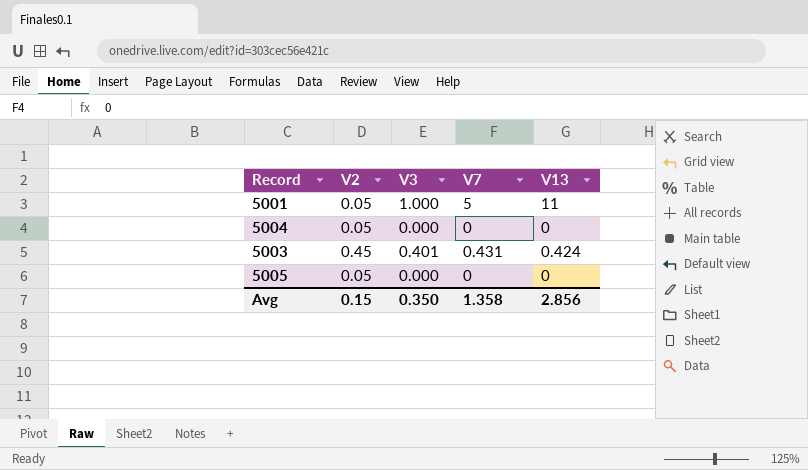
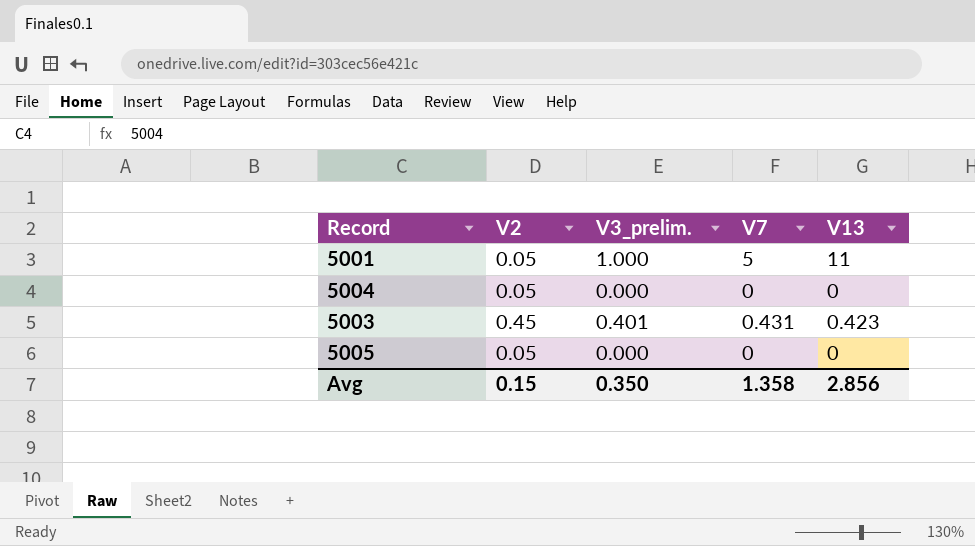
column name: V3 -> V3_prelim.
5003 | V13: 0.424 -> 0.423

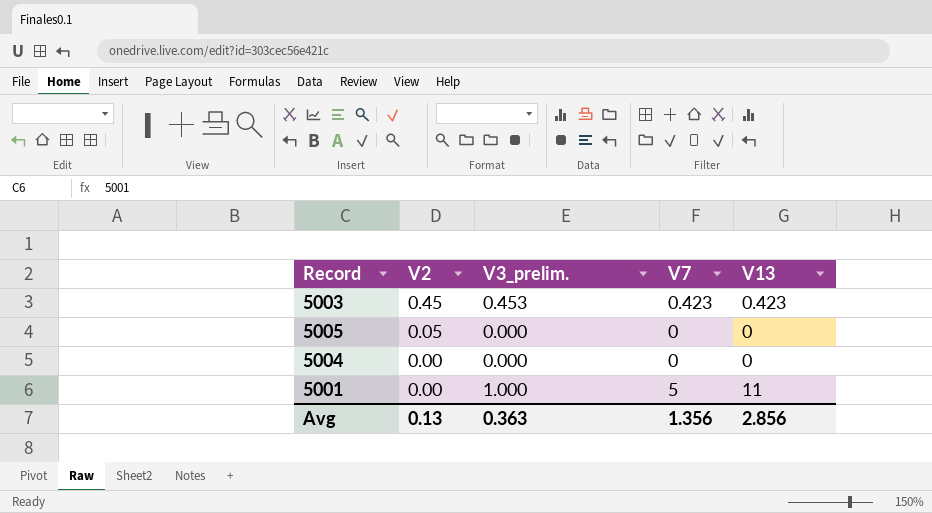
row order: none -> V2 descending
5003 | V3_prelim.: 0.401 -> 0.453
5003 | V7: 0.431 -> 0.423
5004 | V2: 0.05 -> 0.00
5001 | V2: 0.05 -> 0.00
Avg | V2: 0.15 -> 0.13
Avg | V3_prelim.: 0.350 -> 0.363
Avg | V7: 1.358 -> 1.356

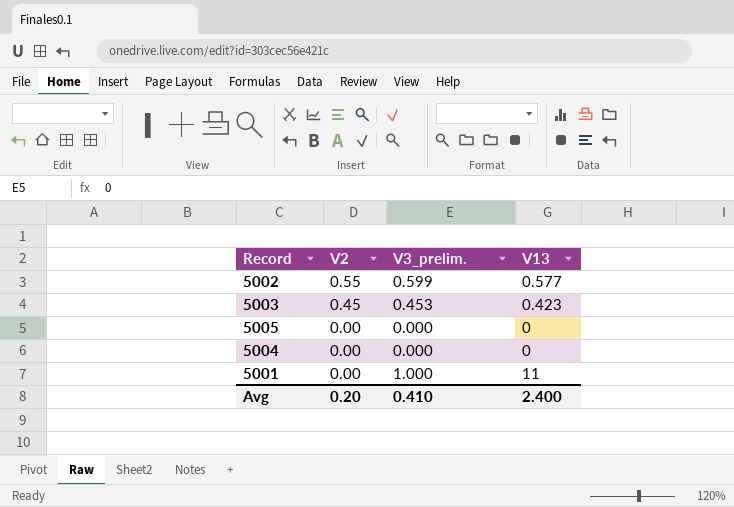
column V7 | position: 4 -> none
row 5002: none -> 0.55 | 0.599 | 0.577
5005 | V2: 0.05 -> 0.00
Avg | V2: 0.13 -> 0.20
Avg | V3_prelim.: 0.363 -> 0.410
Avg | V13: 2.856 -> 2.400

